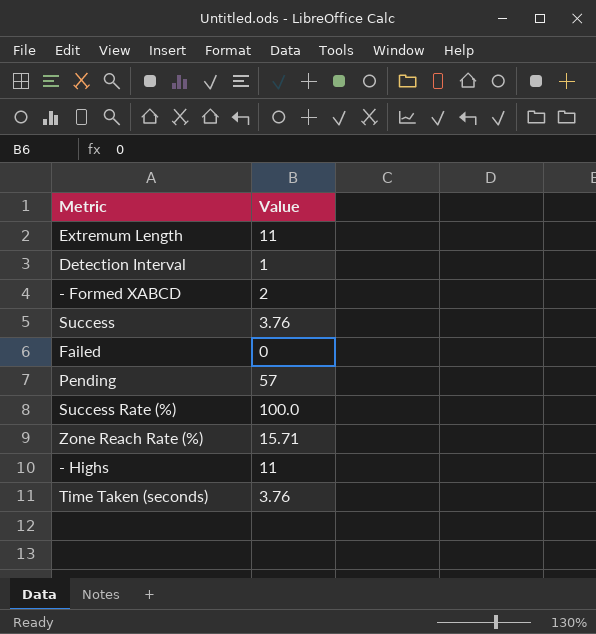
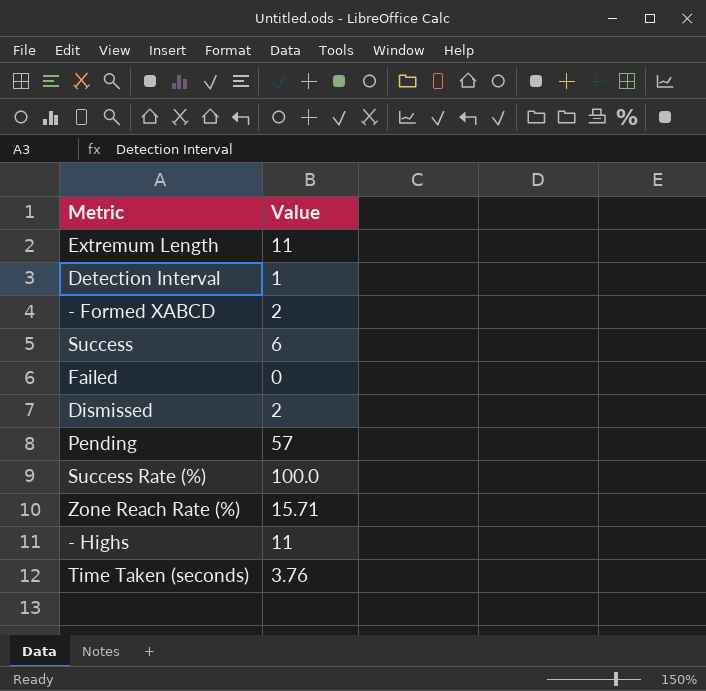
Success | Value: 3.76 -> 6
row Dismissed: none -> 2

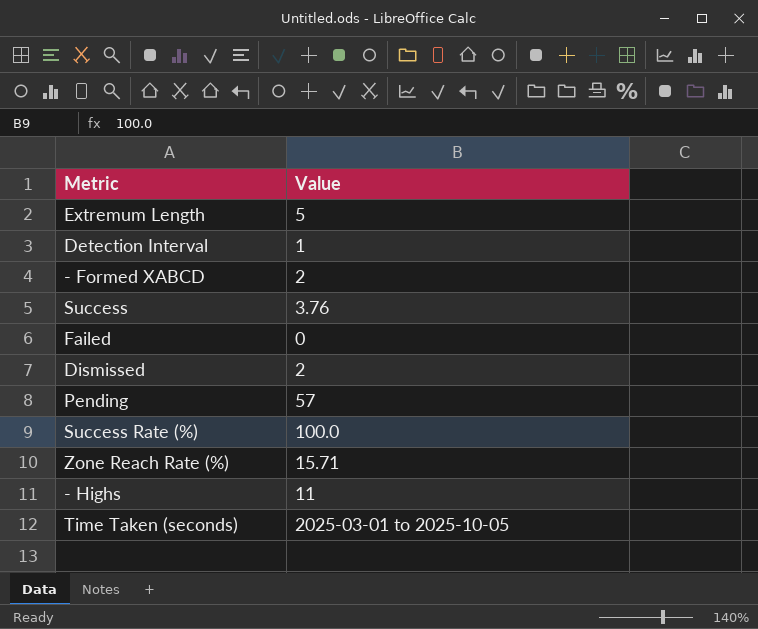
Extremum Length | Value: 11 -> 5
Success | Value: 6 -> 3.76
Time Taken (seconds) | Value: 3.76 -> 2025-03-01 to 2025-10-05

